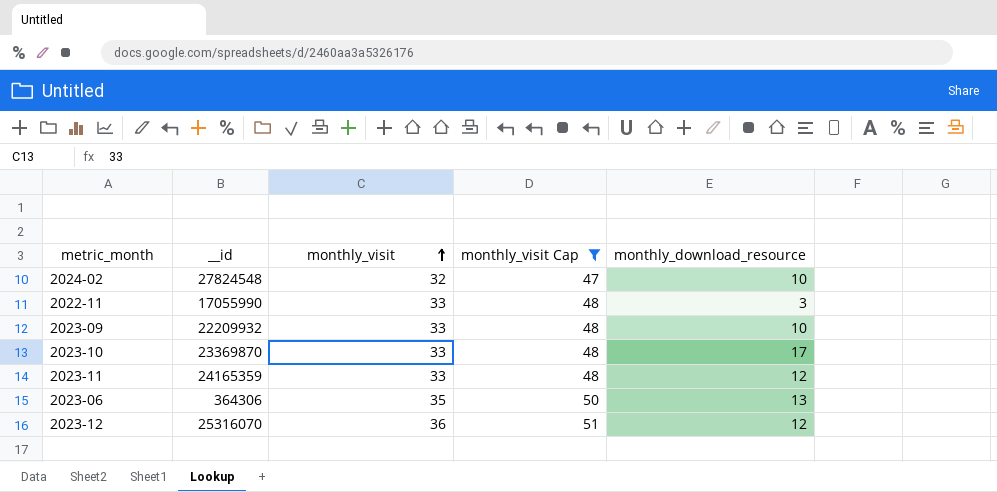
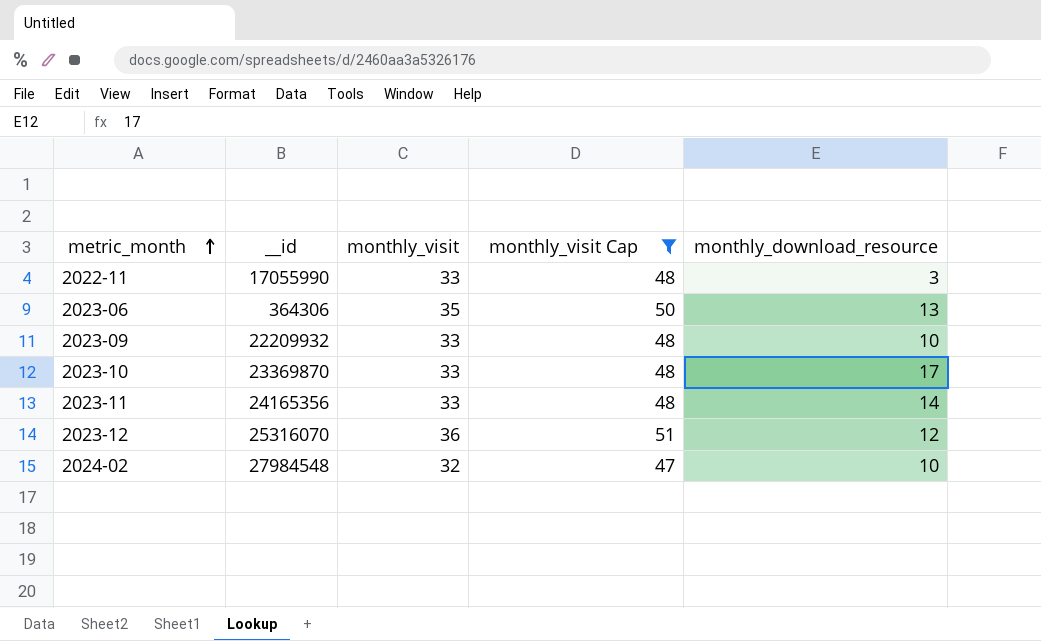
row order: monthly_visit ascending -> metric_month ascending
2023-11 | __id: 24165359 -> 24165356
2023-11 | monthly_download_resource: 12 -> 14
2024-02 | __id: 27824548 -> 27984548

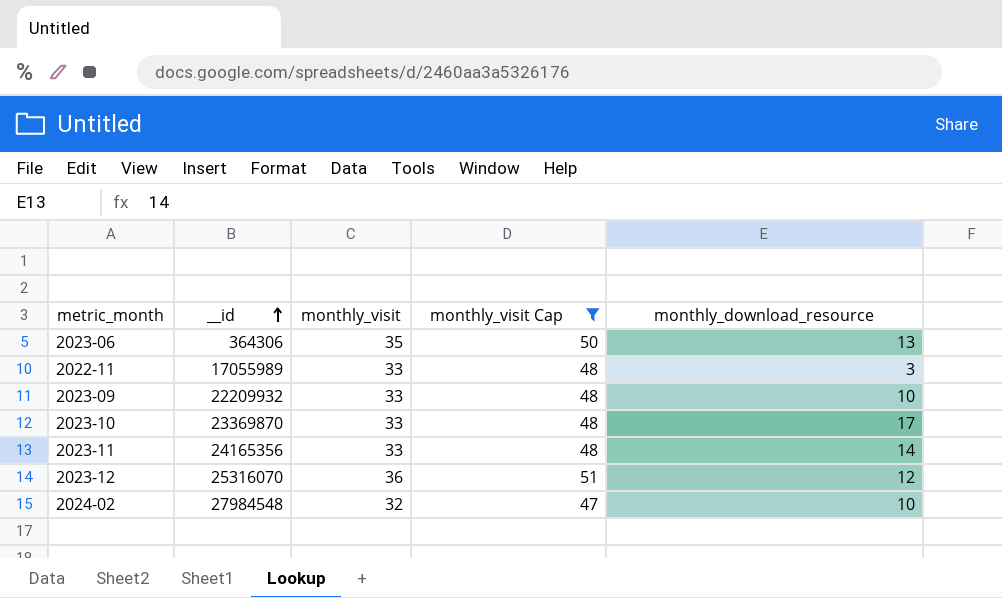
row order: metric_month ascending -> __id ascending
2022-11 | __id: 17055990 -> 17055989

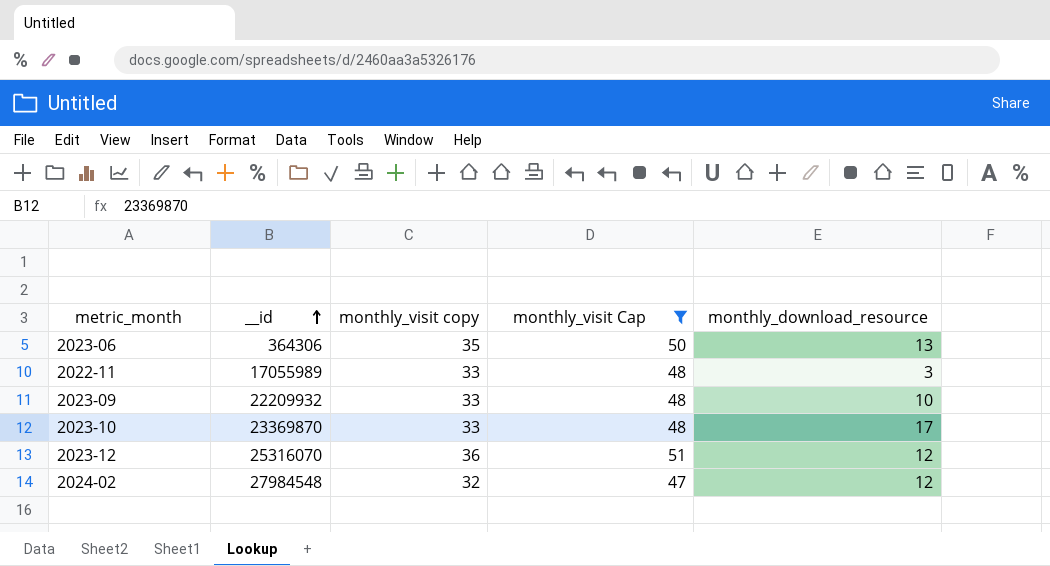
column name: monthly_visit -> monthly_visit copy
row 2023-11: 24165356 | 33 | 48 | 14 -> none
2024-02 | monthly_download_resource: 10 -> 12

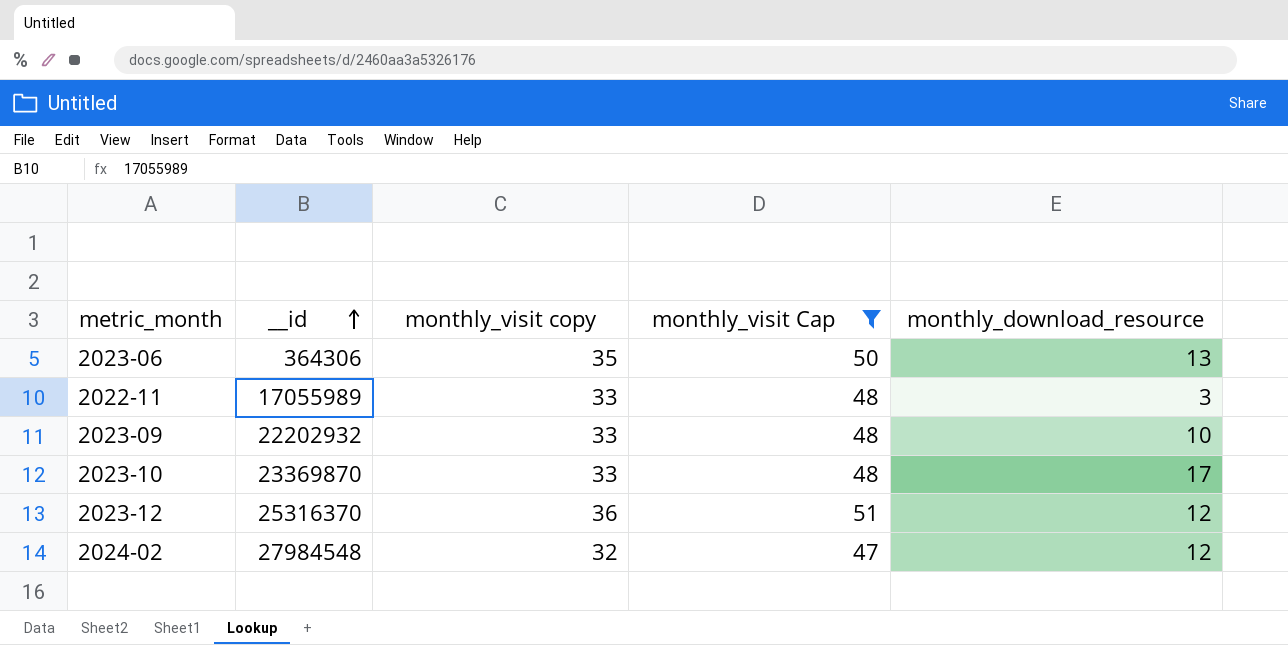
2023-09 | __id: 22209932 -> 22202932
2023-12 | __id: 25316070 -> 25316370

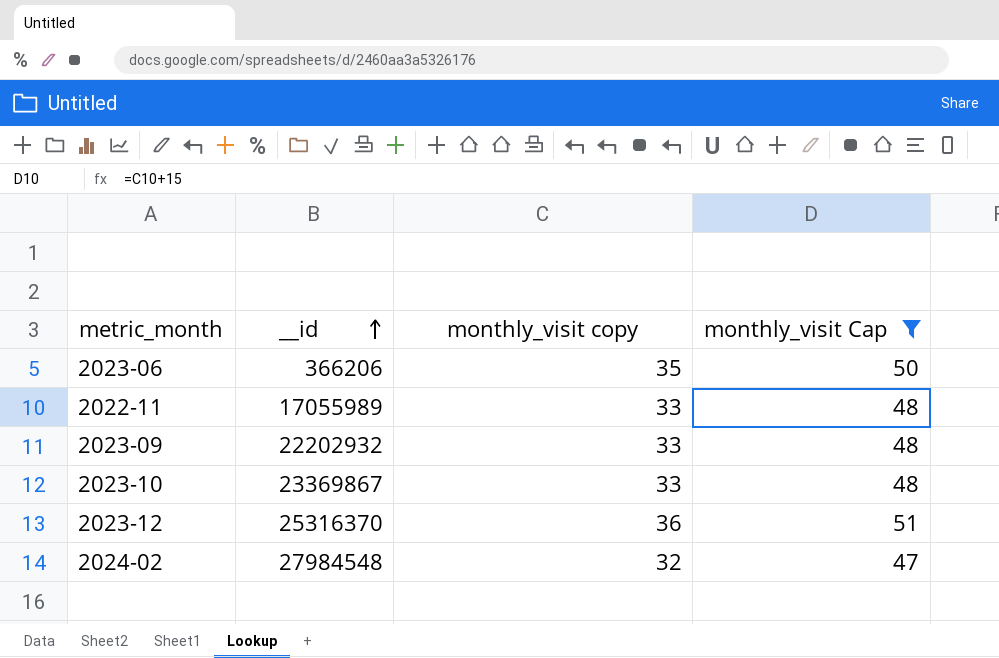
column monthly_download_resource | position: 5 -> none
2023-06 | __id: 364306 -> 366206
2023-10 | __id: 23369870 -> 23369867

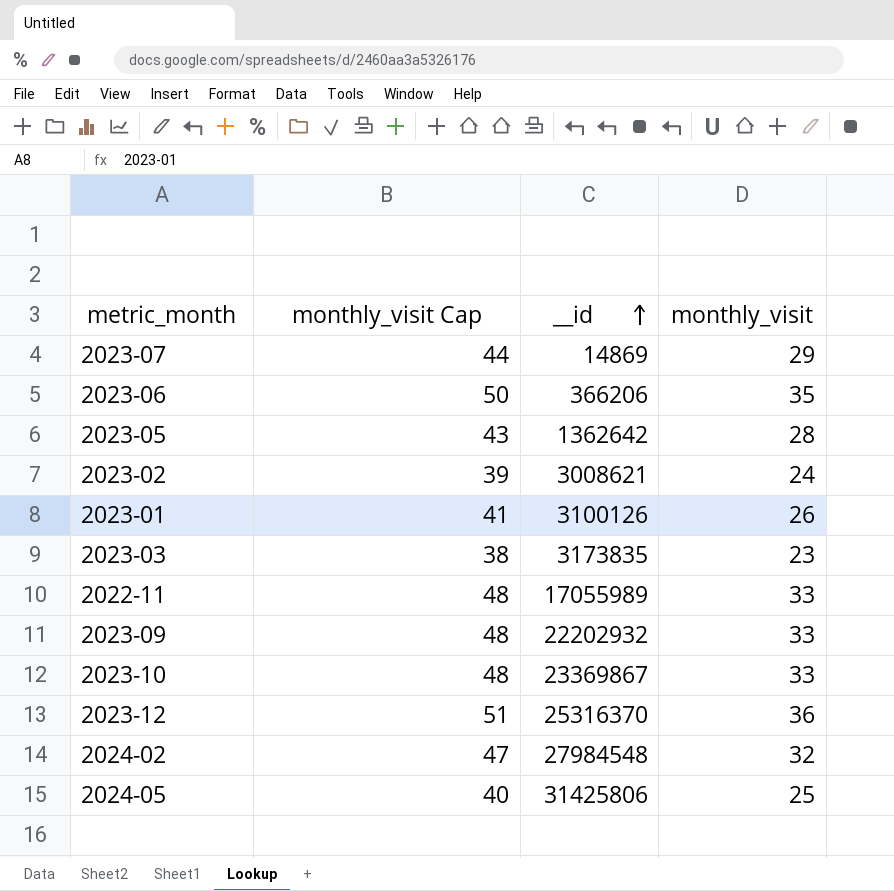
filter: monthly_visit Cap >= 47 -> none
column monthly_visit Cap | position: 4 -> 2
column name: monthly_visit copy -> monthly_visit

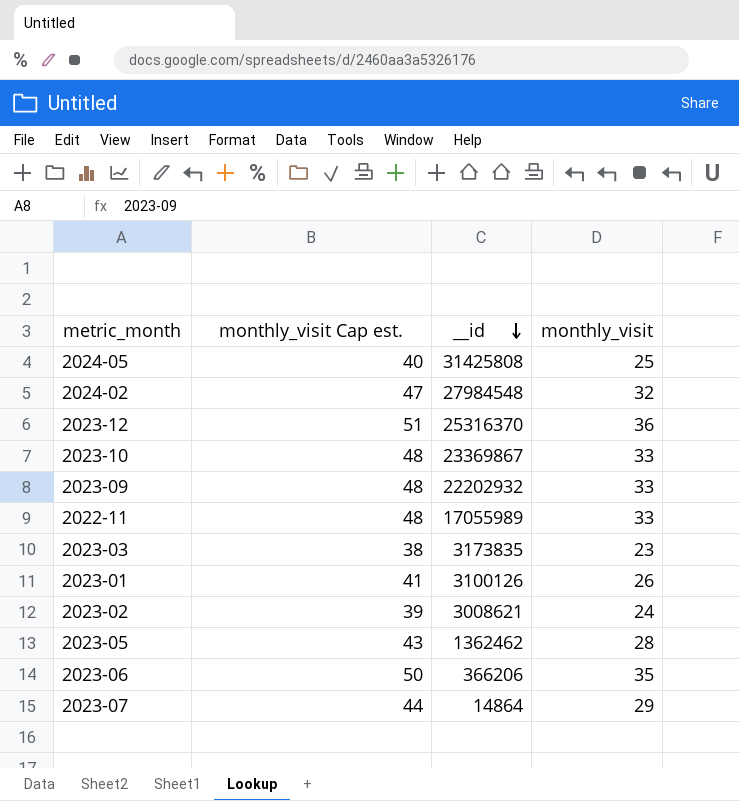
row order: __id ascending -> __id descending
column name: monthly_visit Cap -> monthly_visit Cap est.
2024-05 | __id: 31425806 -> 31425808
2023-05 | __id: 1362642 -> 1362462
2023-07 | __id: 14869 -> 14864

